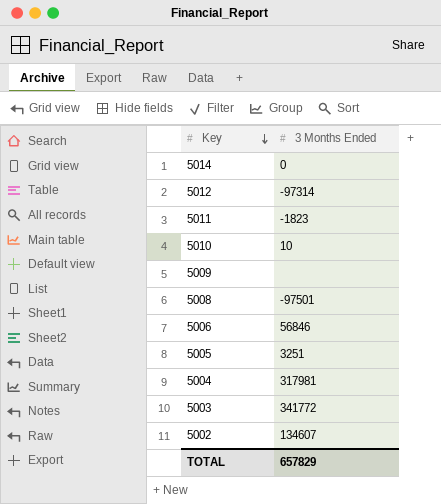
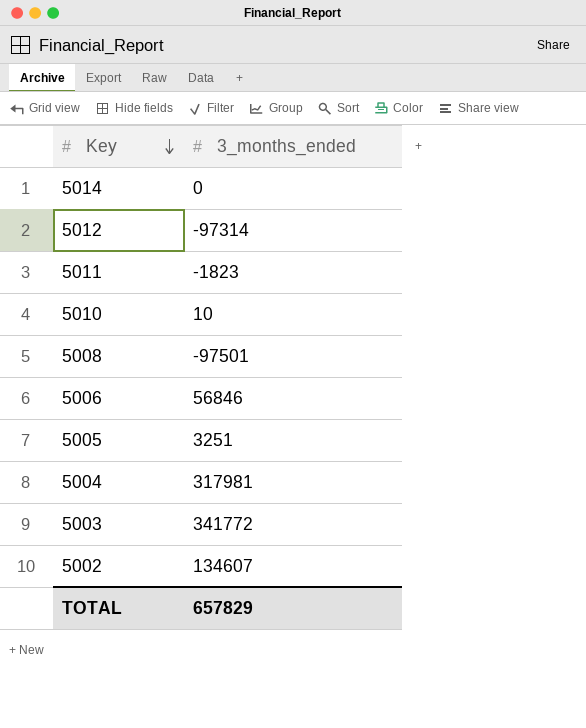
column name: 3 Months Ended -> 3_months_ended
row 5009: none -> none

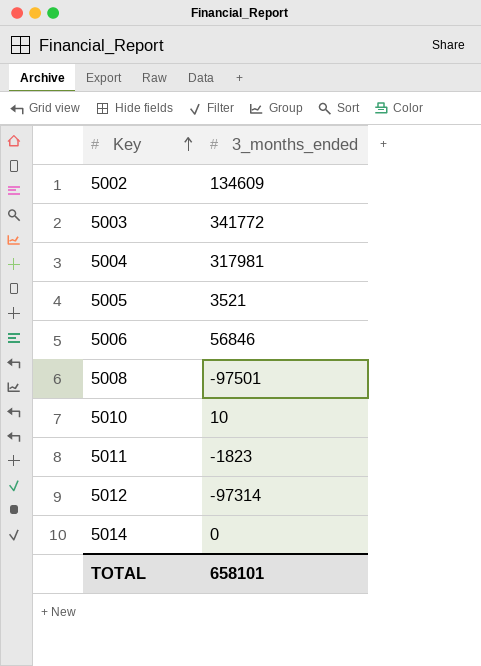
row order: Key descending -> Key ascending
5002 | 3_months_ended: 134607 -> 134609
5005 | 3_months_ended: 3251 -> 3521
TOTAL | 3_months_ended: 657829 -> 658101

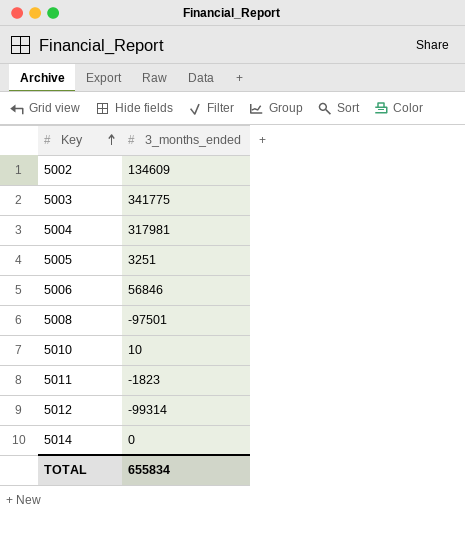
5003 | 3_months_ended: 341772 -> 341775
5005 | 3_months_ended: 3521 -> 3251
5012 | 3_months_ended: -97314 -> -99314
TOTAL | 3_months_ended: 658101 -> 655834

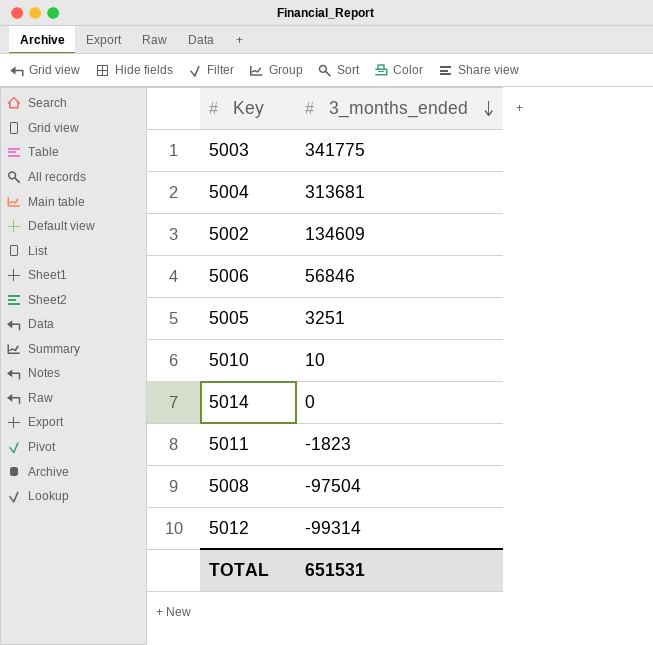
row order: Key ascending -> 3_months_ended descending
5004 | 3_months_ended: 317981 -> 313681
5008 | 3_months_ended: -97501 -> -97504
TOTAL | 3_months_ended: 655834 -> 651531

